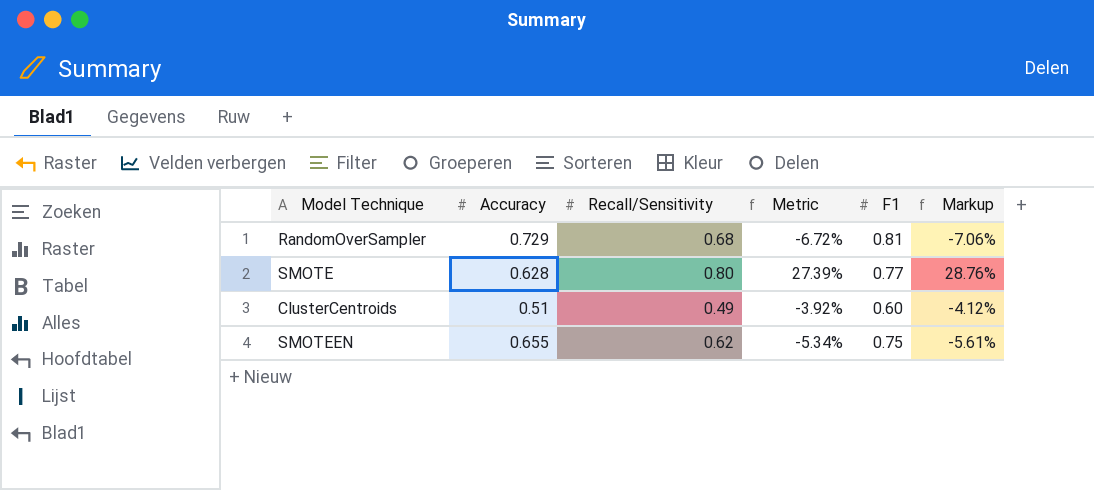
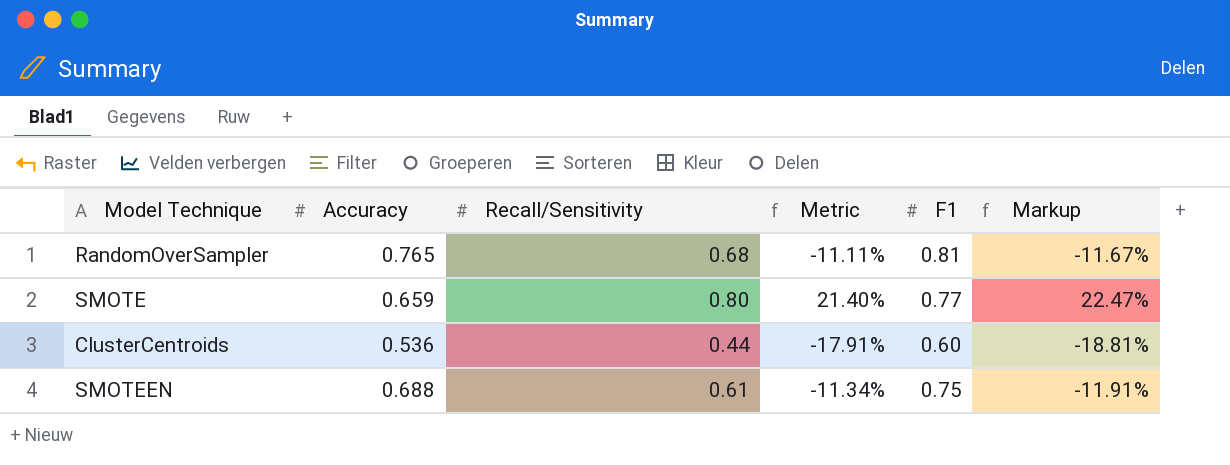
RandomOverSampler | Accuracy: 0.729 -> 0.765
RandomOverSampler | Metric: -6.72% -> -11.11%
RandomOverSampler | Markup: -7.06% -> -11.67%
SMOTE | Accuracy: 0.628 -> 0.659
SMOTE | Metric: 27.39% -> 21.40%
SMOTE | Markup: 28.76% -> 22.47%
ClusterCentroids | Accuracy: 0.51 -> 0.536
ClusterCentroids | Recall/Sensitivity: 0.49 -> 0.44
ClusterCentroids | Metric: -3.92% -> -17.91%
ClusterCentroids | Markup: -4.12% -> -18.81%
SMOTEEN | Accuracy: 0.655 -> 0.688
SMOTEEN | Recall/Sensitivity: 0.62 -> 0.61
SMOTEEN | Metric: -5.34% -> -11.34%
SMOTEEN | Markup: -5.61% -> -11.91%

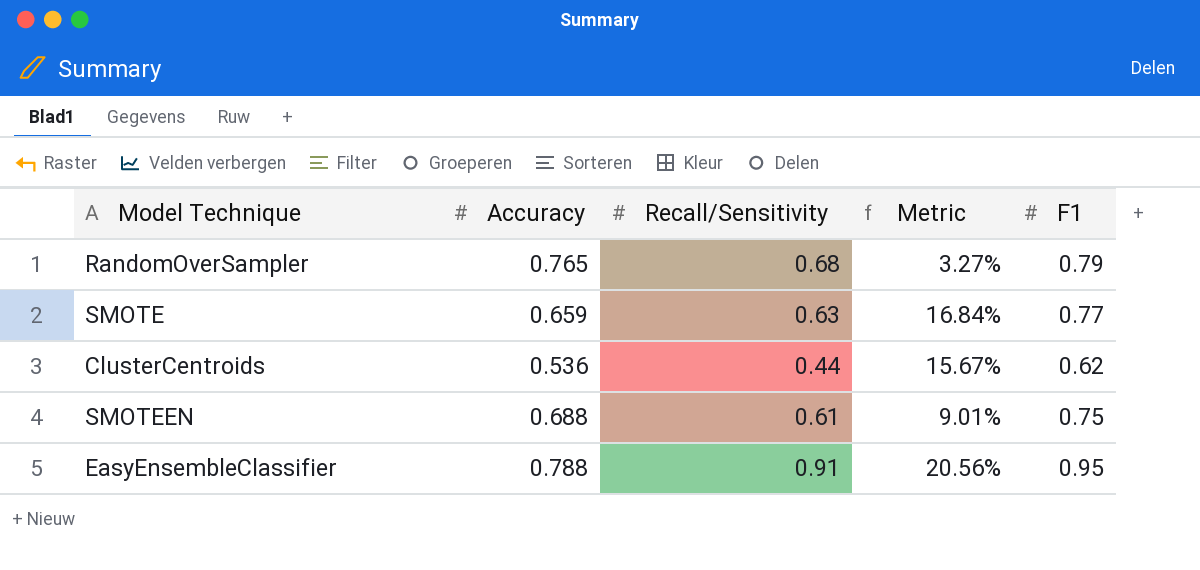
column Markup | formula: [Metric] * 1.05 -> none
column Metric | formula: ([Recall/Sensitivity] - [Accuracy]) / [Accuracy] -> ([F1] - [Accuracy]) / [Accuracy]
RandomOverSampler | F1: 0.81 -> 0.79
SMOTE | Recall/Sensitivity: 0.80 -> 0.63
ClusterCentroids | F1: 0.60 -> 0.62
row EasyEnsembleClassifier: none -> 0.788 | 0.91 | 20.56% | 0.95

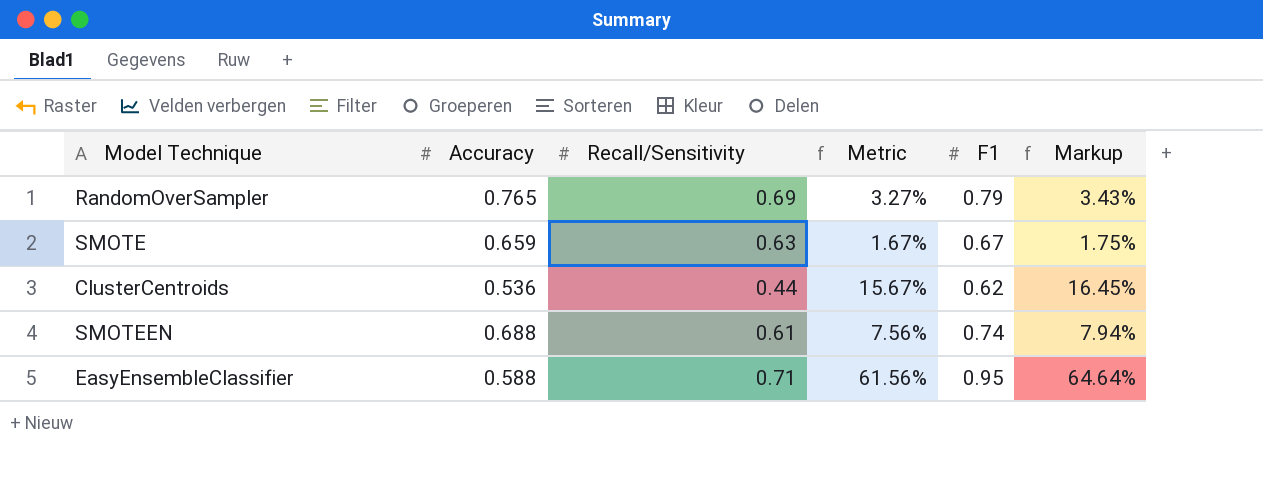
column Markup | formula: none -> [Metric] * 1.05
RandomOverSampler | Recall/Sensitivity: 0.68 -> 0.69
SMOTE | Metric: 16.84% -> 1.67%
SMOTE | F1: 0.77 -> 0.67
SMOTEEN | Metric: 9.01% -> 7.56%
SMOTEEN | F1: 0.75 -> 0.74
EasyEnsembleClassifier | Accuracy: 0.788 -> 0.588
EasyEnsembleClassifier | Recall/Sensitivity: 0.91 -> 0.71
EasyEnsembleClassifier | Metric: 20.56% -> 61.56%

